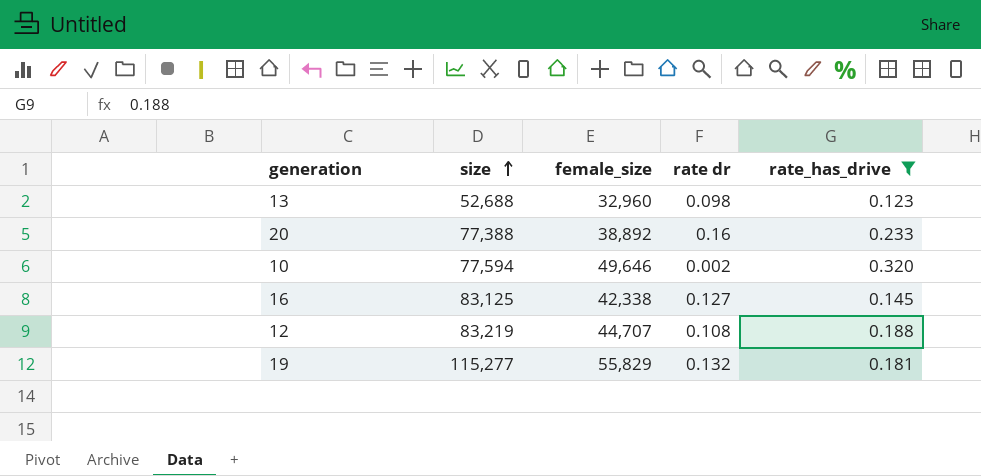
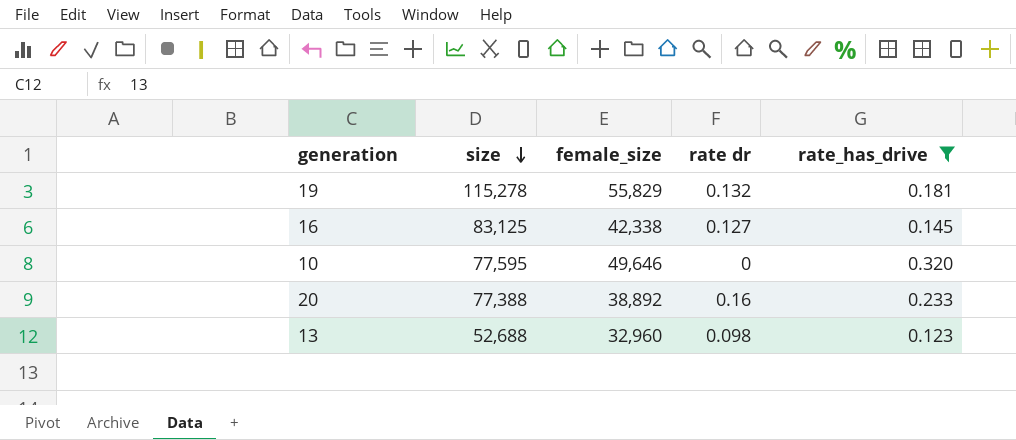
row order: size ascending -> size descending
row 12: 83,219 | 44,707 | 0.108 | 0.188 -> none
19 | size: 115,277 -> 115,278
10 | size: 77,594 -> 77,595
10 | rate dr: 0.002 -> 0

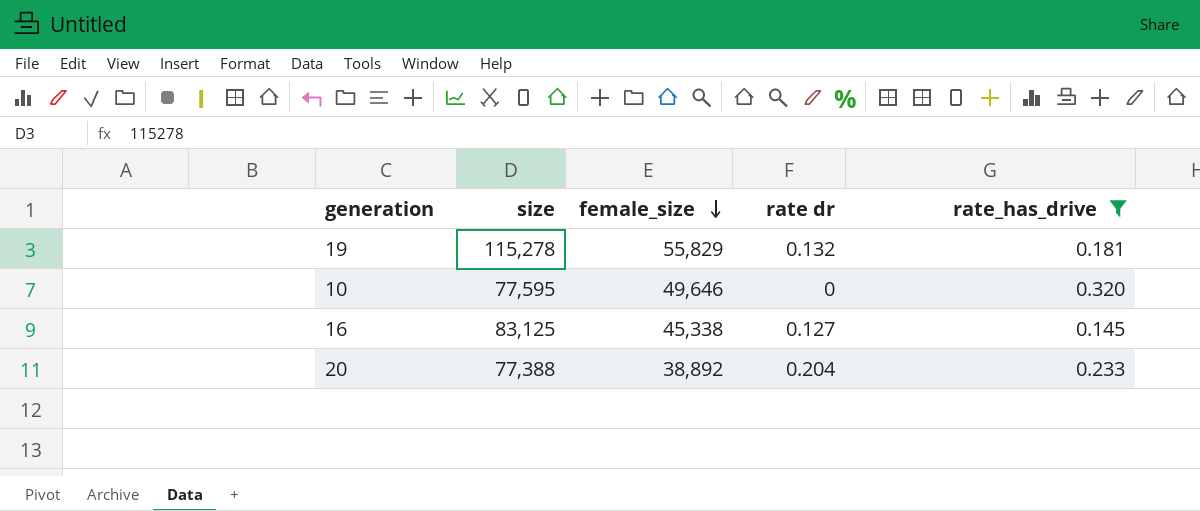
row order: size descending -> female_size descending
row 13: 52,688 | 32,960 | 0.098 | 0.123 -> none
16 | female_size: 42,338 -> 45,338
20 | rate dr: 0.16 -> 0.204

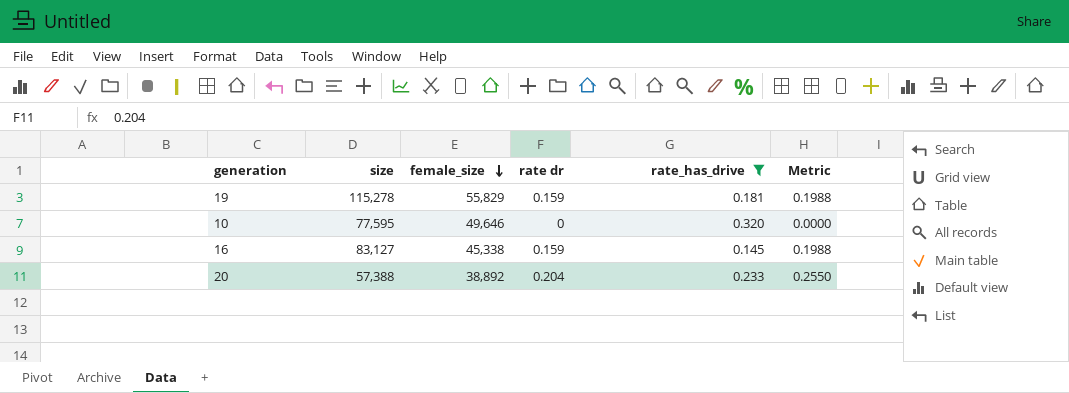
column Metric | formula: none -> [rate dr] * 1.25
19 | rate dr: 0.132 -> 0.159
16 | size: 83,125 -> 83,127
16 | rate dr: 0.127 -> 0.159
20 | size: 77,388 -> 57,388

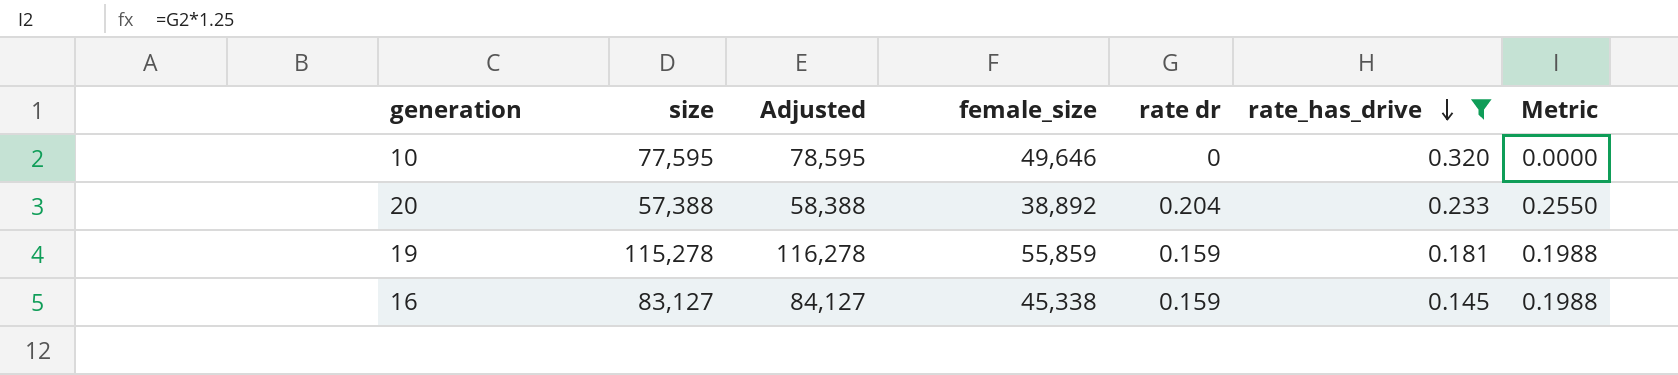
row order: female_size descending -> rate_has_drive descending
column Adjusted | formula: none -> [size] + 1000
19 | female_size: 55,829 -> 55,859

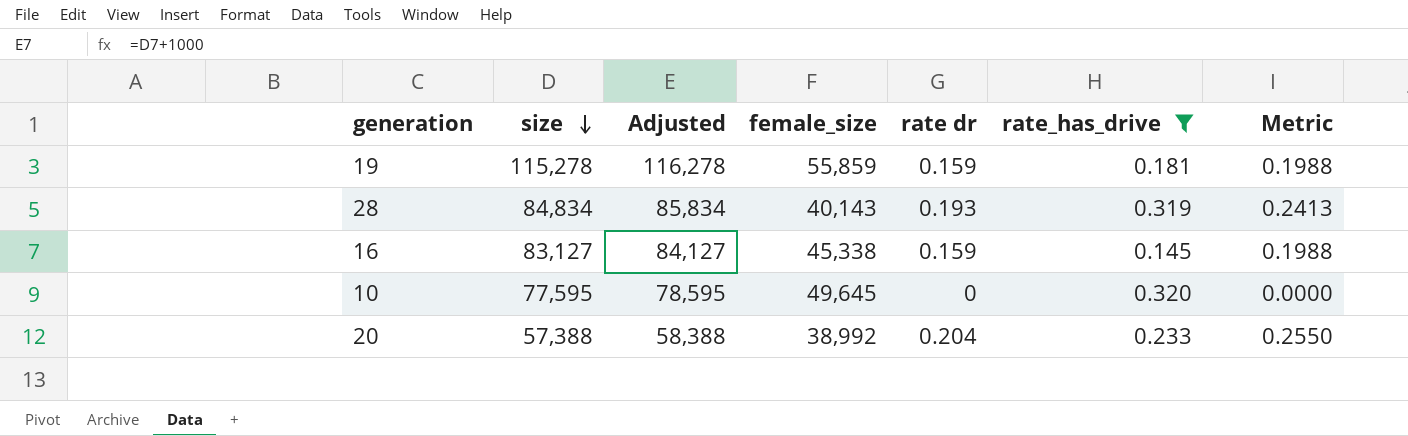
row order: rate_has_drive descending -> size descending
row 28: none -> 84,834 | 85,834 | 40,143 | 0.193 | 0.319 | 0.2413
10 | female_size: 49,646 -> 49,645
20 | female_size: 38,892 -> 38,992

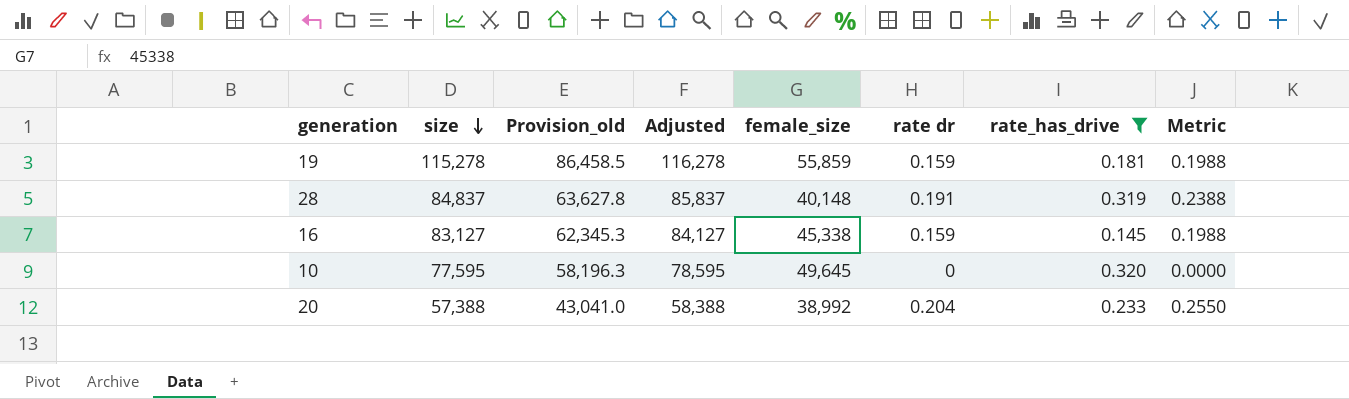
column Provision_old | formula: none -> [size] * 0.75
28 | size: 84,834 -> 84,837
28 | Adjusted: 85,834 -> 85,837
28 | female_size: 40,143 -> 40,148
28 | rate dr: 0.193 -> 0.191
28 | Metric: 0.2413 -> 0.2388

